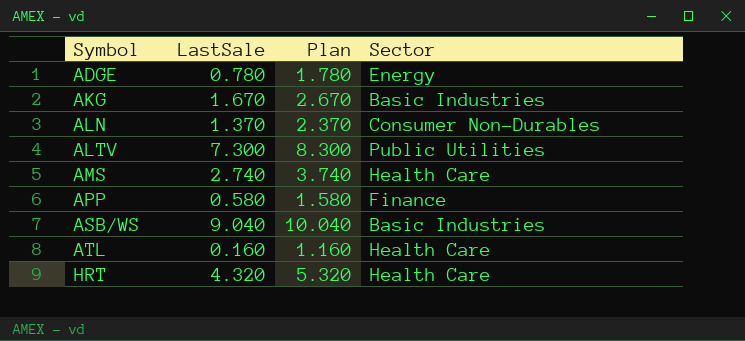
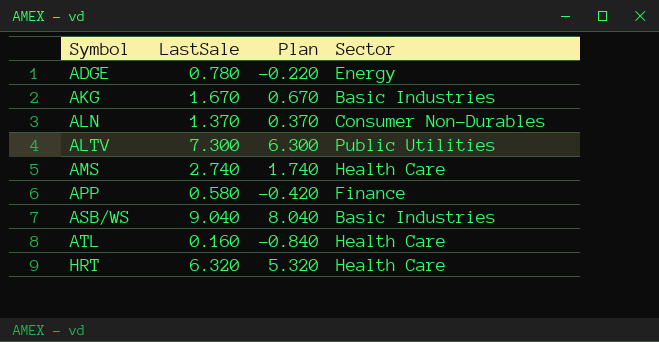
column Plan | formula: [LastSale] + 1 -> [LastSale] - 1
HRT | LastSale: 4.320 -> 6.320

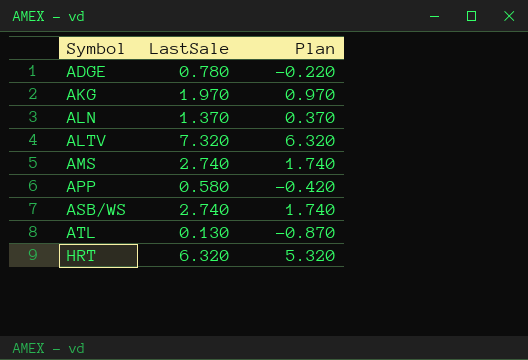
column Sector | position: 4 -> none
AKG | LastSale: 1.670 -> 1.970
AKG | Plan: 0.670 -> 0.970
ALTV | LastSale: 7.300 -> 7.320
ALTV | Plan: 6.300 -> 6.320
ASB/WS | LastSale: 9.040 -> 2.740
ASB/WS | Plan: 8.040 -> 1.740
ATL | LastSale: 0.160 -> 0.130
ATL | Plan: -0.840 -> -0.870

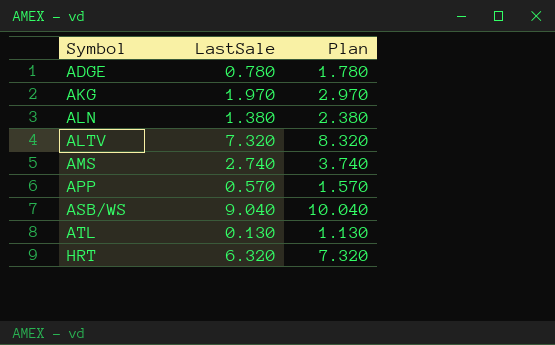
column Plan | formula: [LastSale] - 1 -> [LastSale] + 1
ALN | LastSale: 1.370 -> 1.380
APP | LastSale: 0.580 -> 0.570
ASB/WS | LastSale: 2.740 -> 9.040

